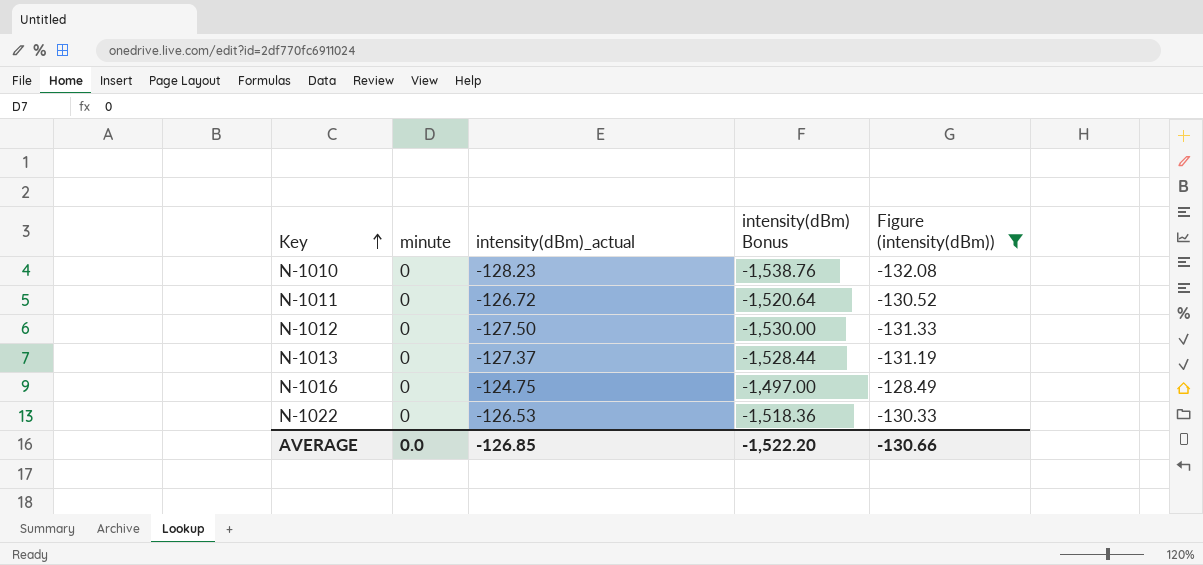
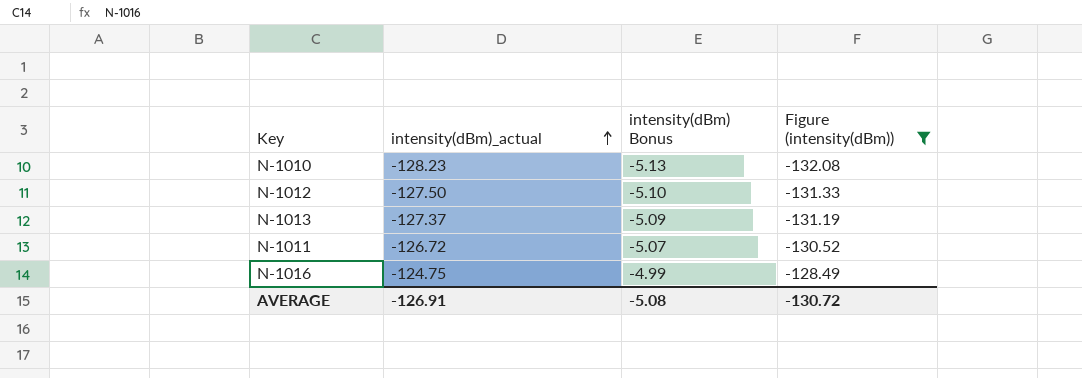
row order: Key ascending -> intensity(dBm)_actual ascending
column minute | position: 2 -> none
column intensity(dBm) Bonus | formula: [intensity(dBm)_actual] * 12 -> [intensity(dBm)_actual] * 0.04
row N-1022: 0 | -126.53 | -1,518.36 | -130.33 -> none
AVERAGE | intensity(dBm)_actual: -126.85 -> -126.91
AVERAGE | intensity(dBm) Bonus: -1,522.20 -> -5.08
AVERAGE | Figure (intensity(dBm)): -130.66 -> -130.72

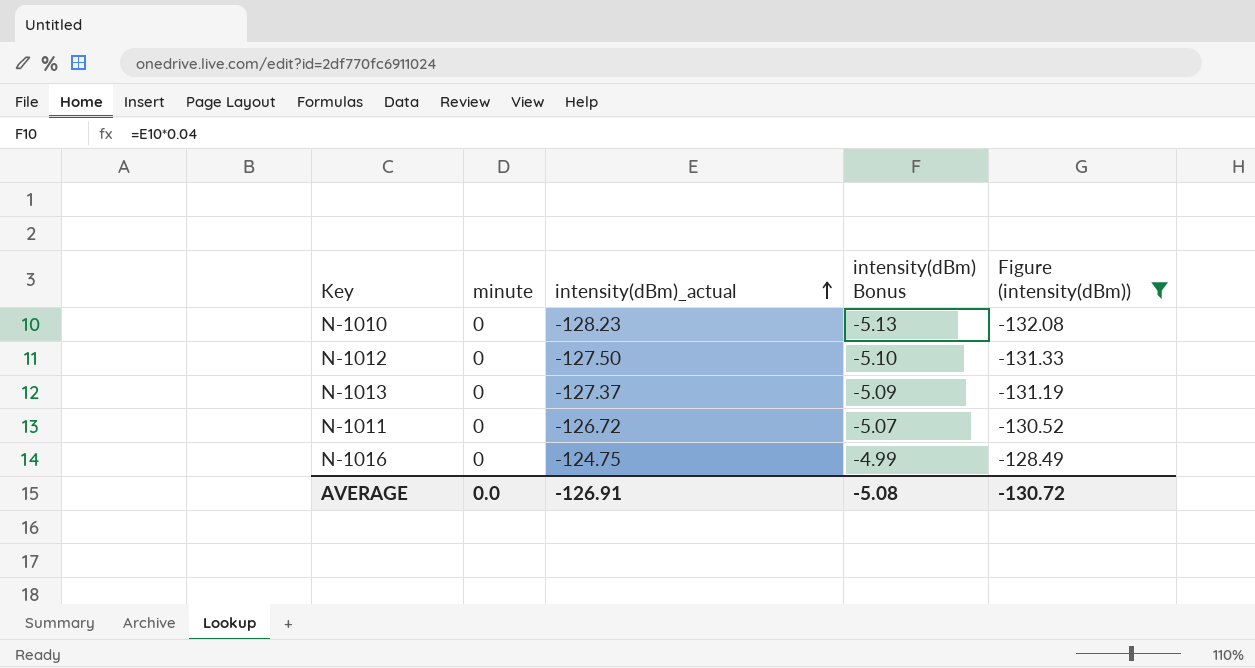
column minute | position: none -> 2

